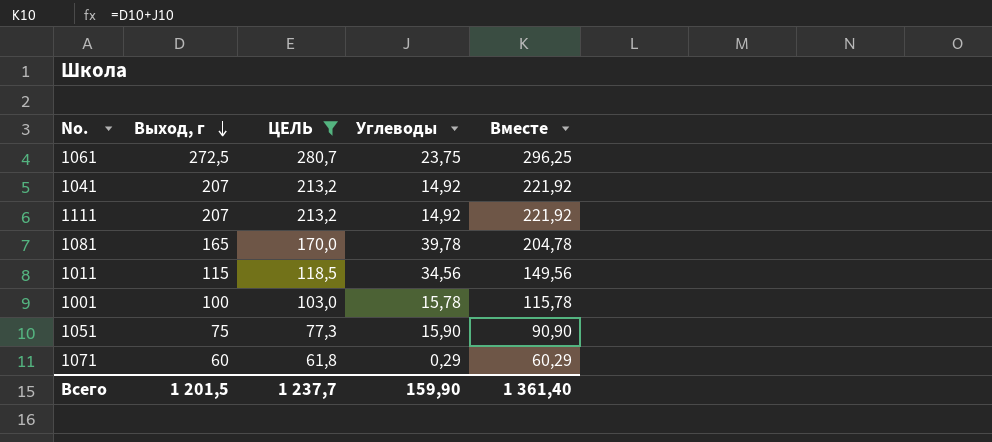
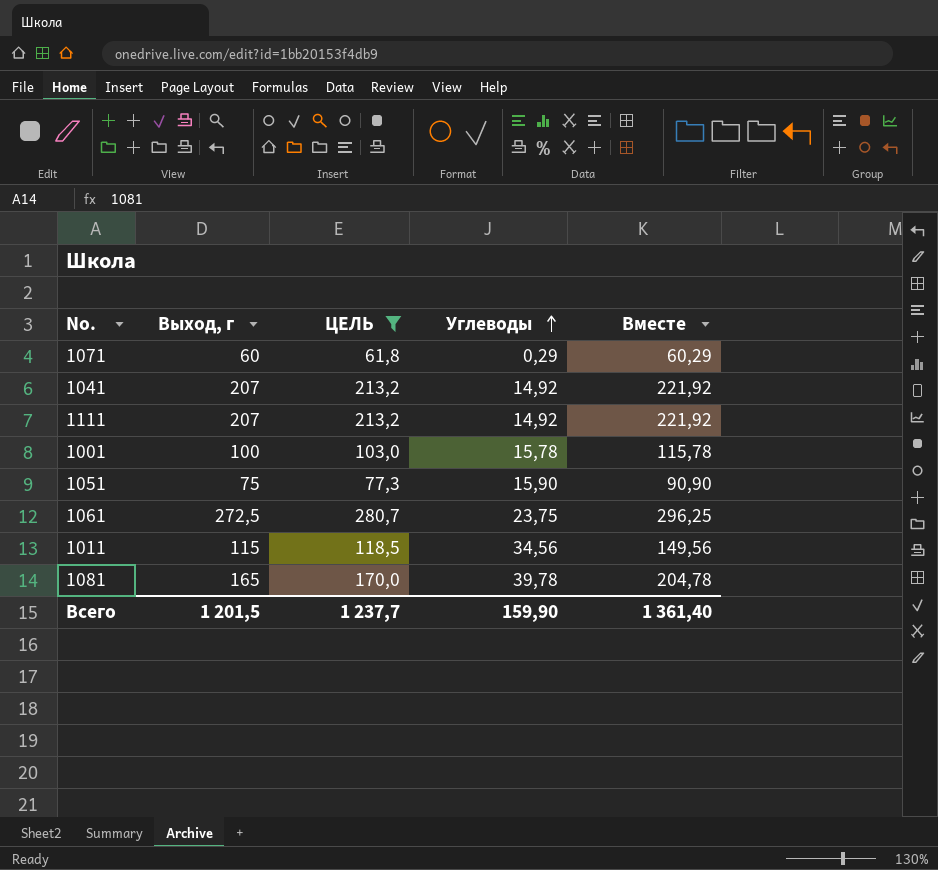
row order: Выход, г descending -> Углеводы ascending

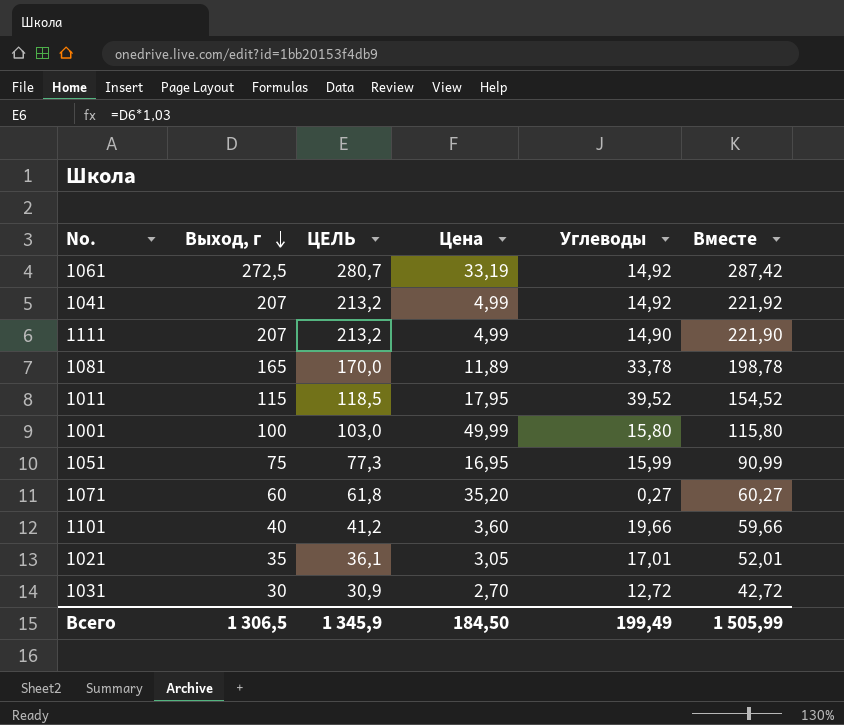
filter: ЦЕЛЬ >= 61,8 -> none
row order: Углеводы ascending -> Выход, г descending
column Цена | position: none -> 4
1061 | Углеводы: 23,75 -> 14,92
1061 | Вместе: 296,25 -> 287,42
1111 | Углеводы: 14,92 -> 14,90
1111 | Вместе: 221,92 -> 221,90
1081 | Углеводы: 39,78 -> 33,78
1081 | Вместе: 204,78 -> 198,78
1011 | Углеводы: 34,56 -> 39,52
1011 | Вместе: 149,56 -> 154,52
1001 | Углеводы: 15,78 -> 15,80
1001 | Вместе: 115,78 -> 115,80
1051 | Углеводы: 15,90 -> 15,99
1051 | Вместе: 90,90 -> 90,99
1071 | Углеводы: 0,29 -> 0,27
1071 | Вместе: 60,29 -> 60,27
Всего | Выход, г: 1 201,5 -> 1 306,5
Всего | ЦЕЛЬ: 1 237,7 -> 1 345,9
Всего | Углеводы: 159,90 -> 199,49
Всего | Вместе: 1 361,40 -> 1 505,99

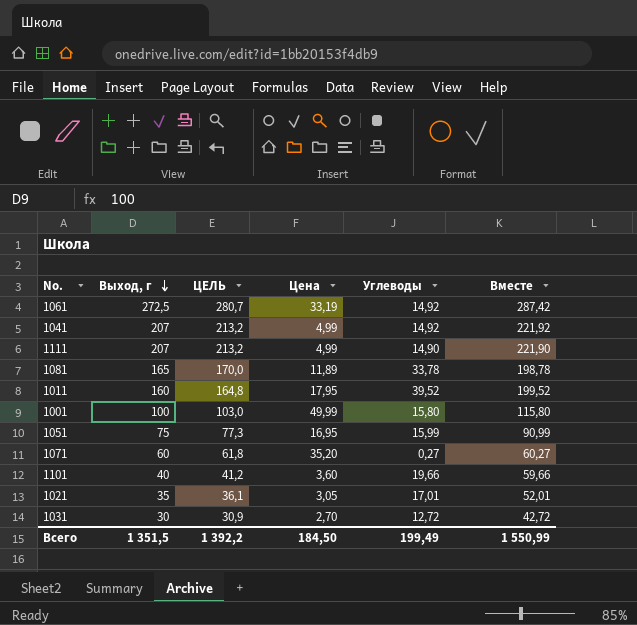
1011 | Выход, г: 115 -> 160
1011 | ЦЕЛЬ: 118,5 -> 164,8
1011 | Вместе: 154,52 -> 199,52
Всего | Выход, г: 1 306,5 -> 1 351,5
Всего | ЦЕЛЬ: 1 345,9 -> 1 392,2
Всего | Вместе: 1 505,99 -> 1 550,99

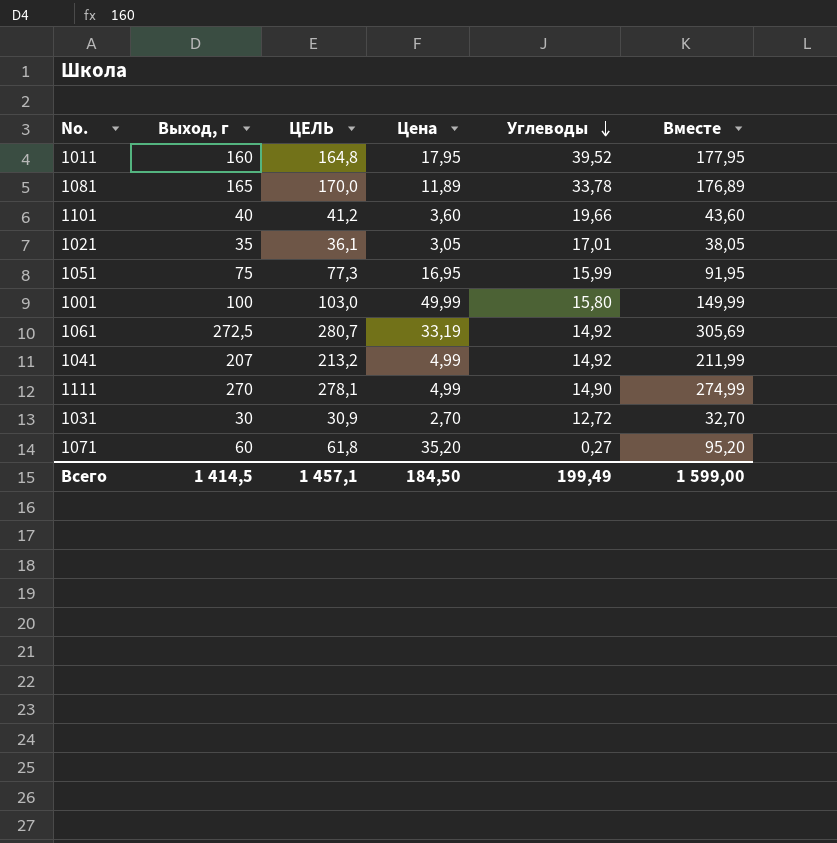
row order: Выход, г descending -> Углеводы descending
column Вместе | formula: [Выход, г] + [Углеводы] -> [Выход, г] + [Цена]
1111 | Выход, г: 207 -> 270
1111 | ЦЕЛЬ: 213,2 -> 278,1
Всего | Выход, г: 1 351,5 -> 1 414,5
Всего | ЦЕЛЬ: 1 392,2 -> 1 457,1
Всего | Вместе: 1 550,99 -> 1 599,00

